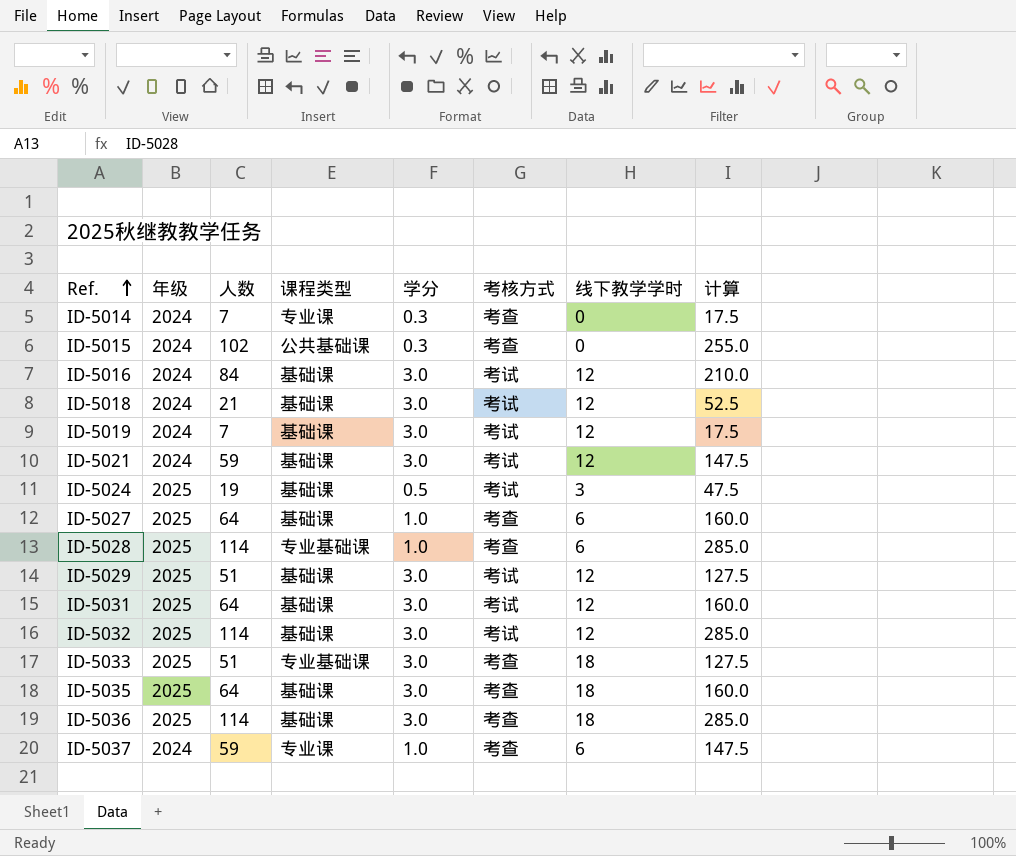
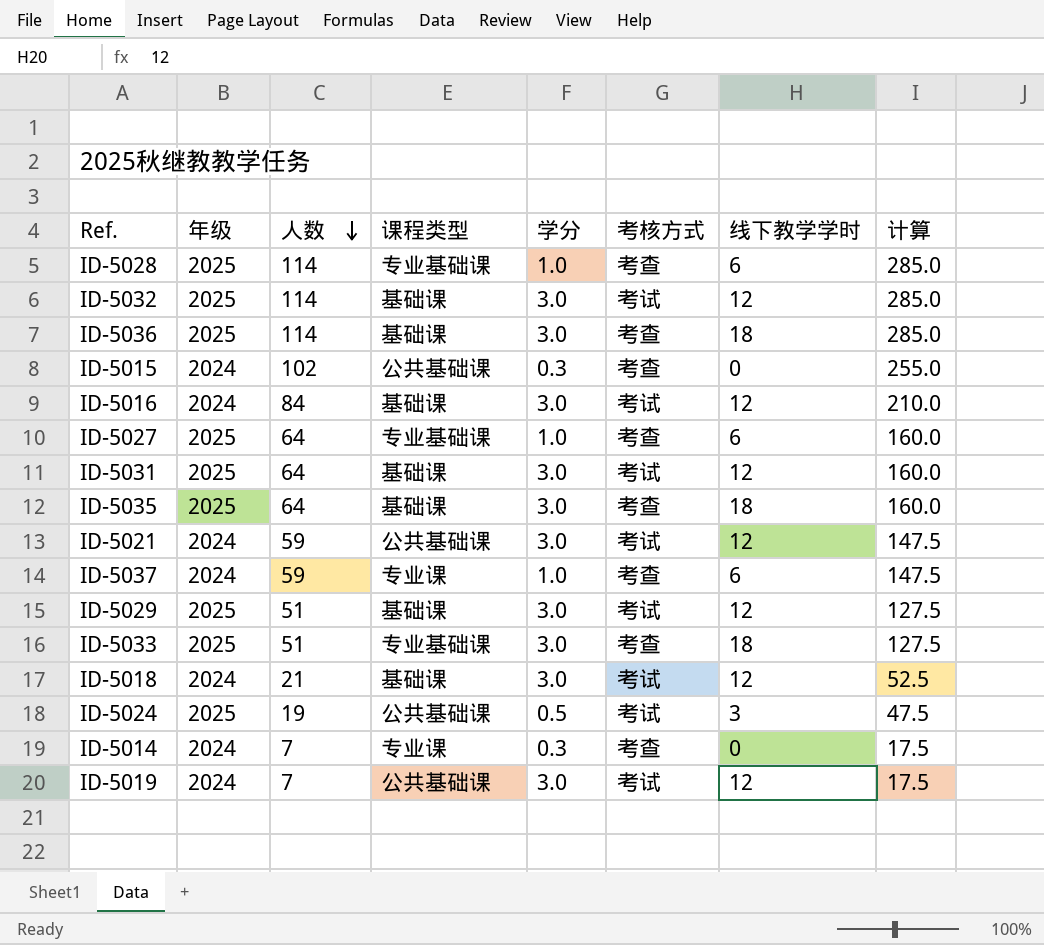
row order: Ref. ascending -> 人数 descending
ID-5027 | 课程类型: 基础课 -> 专业基础课
ID-5021 | 课程类型: 基础课 -> 公共基础课
ID-5024 | 课程类型: 基础课 -> 公共基础课
ID-5019 | 课程类型: 基础课 -> 公共基础课

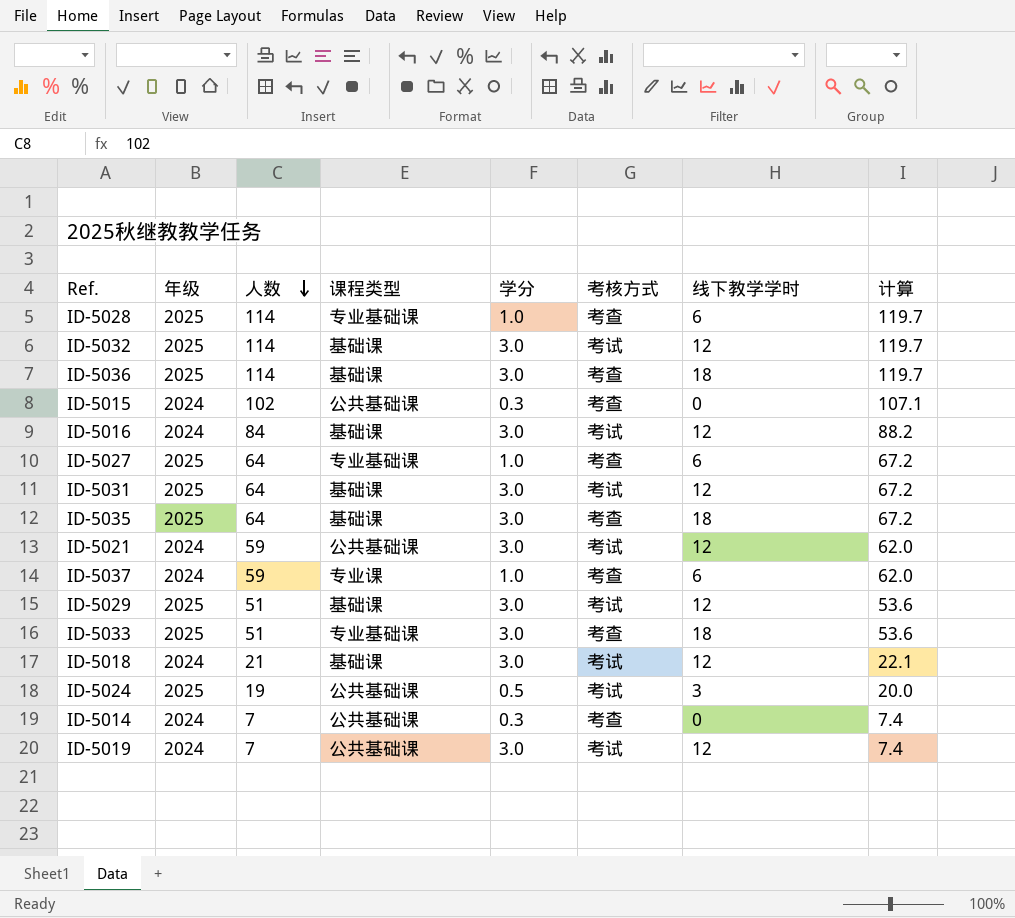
column 计算 | formula: [人数] * 2.5 -> [人数] * 1.05
ID-5014 | 课程类型: 专业课 -> 公共基础课

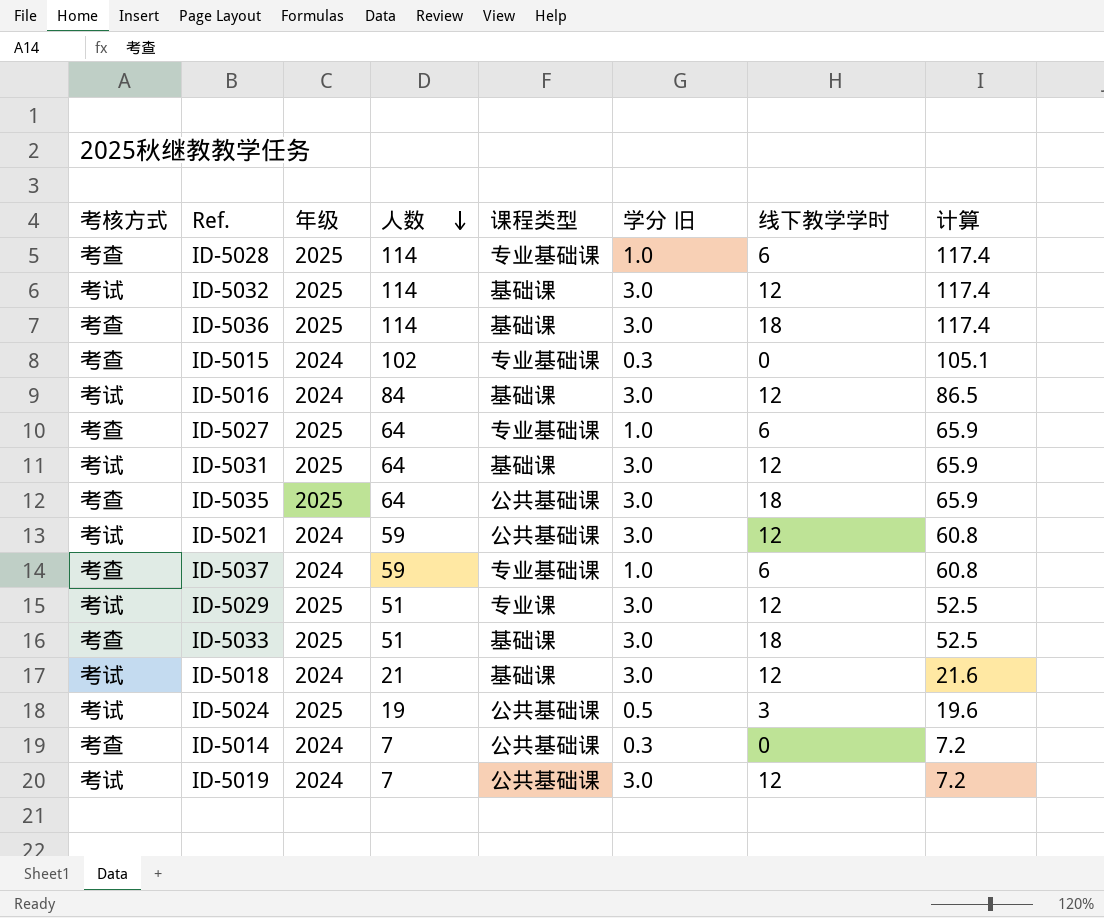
column 考核方式 | position: 6 -> 1
column name: 学分 -> 学分 旧
column 计算 | formula: [人数] * 1.05 -> [人数] * 1.03
ID-5015 | 课程类型: 公共基础课 -> 专业基础课
ID-5035 | 课程类型: 基础课 -> 公共基础课
ID-5037 | 课程类型: 专业课 -> 专业基础课
ID-5029 | 课程类型: 基础课 -> 专业课
ID-5033 | 课程类型: 专业基础课 -> 基础课

